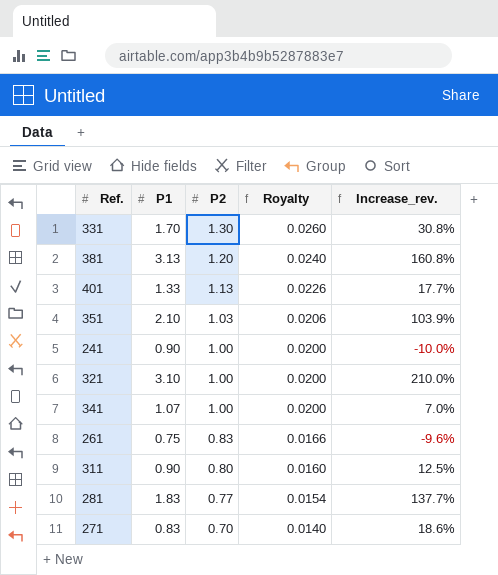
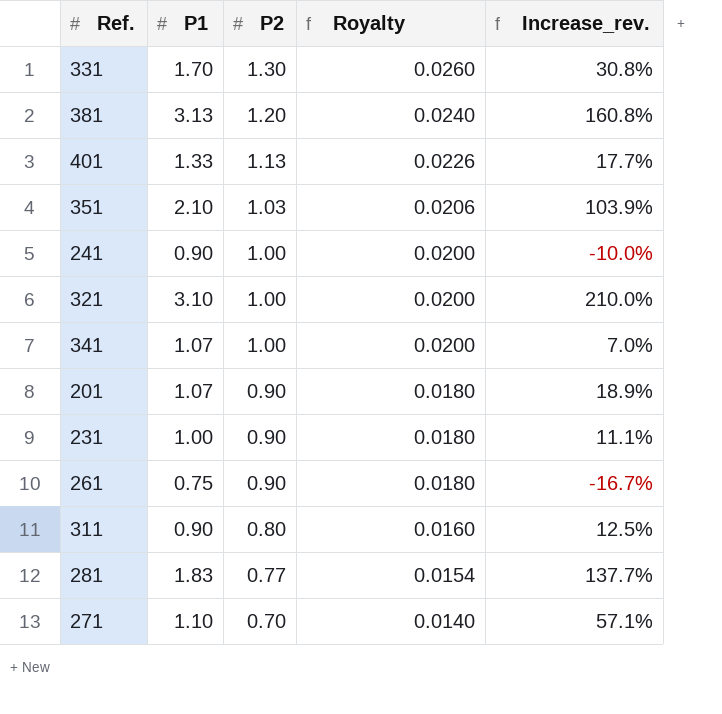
row 201: none -> 1.07 | 0.90 | 0.0180 | 18.9%
row 231: none -> 1.00 | 0.90 | 0.0180 | 11.1%
261 | P2: 0.83 -> 0.90
261 | Royalty: 0.0166 -> 0.0180
261 | Increase_rev.: -9.6% -> -16.7%
271 | P1: 0.83 -> 1.10
271 | Increase_rev.: 18.6% -> 57.1%

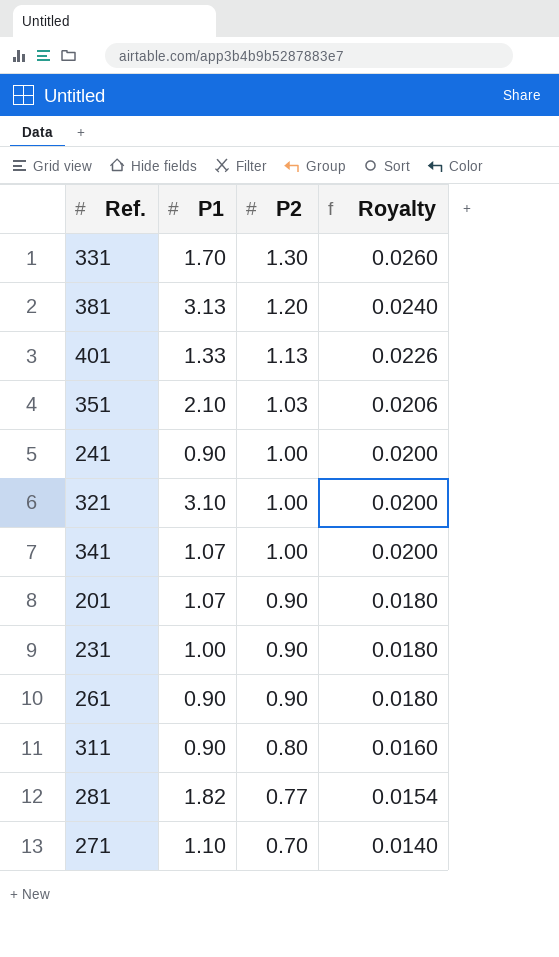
column Increase_rev. | formula: ([P1] - [P2]) / [P2] -> none
261 | P1: 0.75 -> 0.90
281 | P1: 1.83 -> 1.82

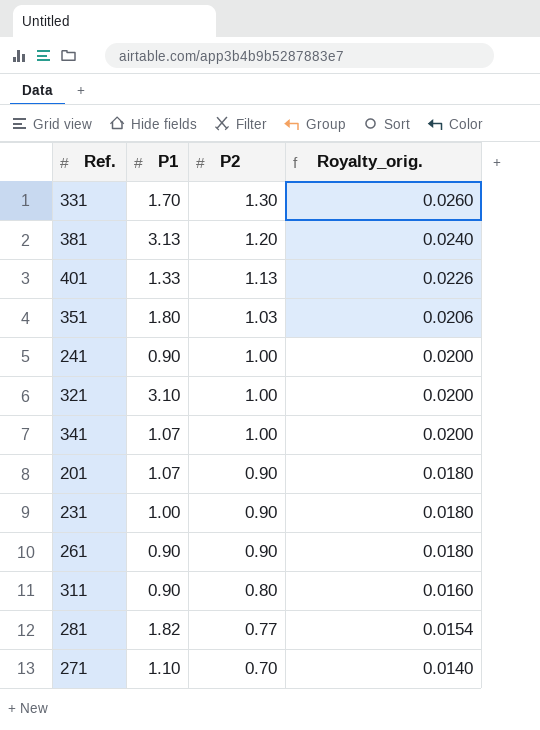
column name: Royalty -> Royalty_orig.
351 | P1: 2.10 -> 1.80

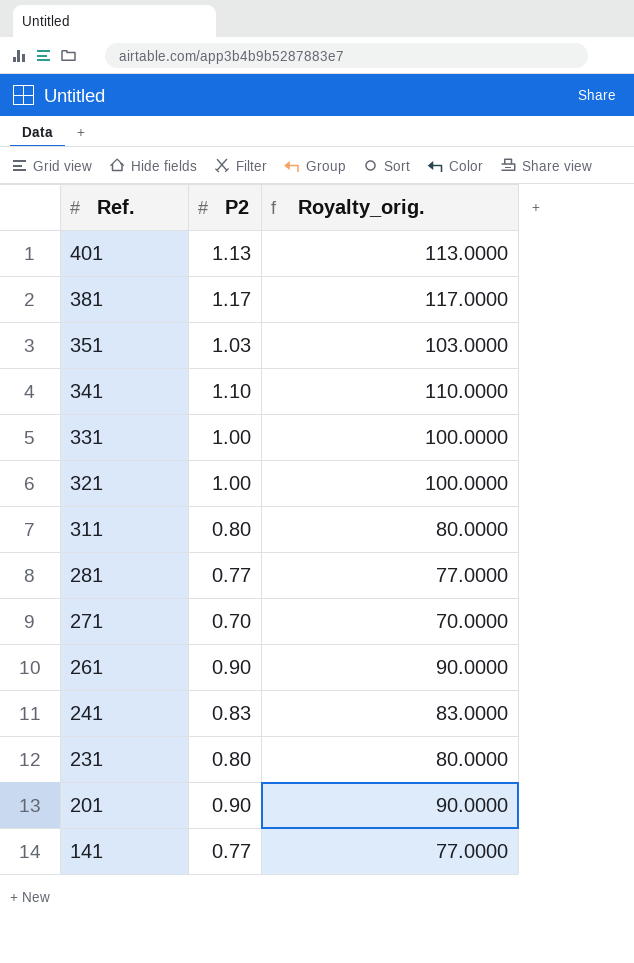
row order: P2 descending -> Ref. descending
column P1 | position: 2 -> none
column Royalty_orig. | formula: [P2] * 0.02 -> [P2] * 100
381 | P2: 1.20 -> 1.17
341 | P2: 1.00 -> 1.10
331 | P2: 1.30 -> 1.00
241 | P2: 1.00 -> 0.83
231 | P2: 0.90 -> 0.80
row 141: none -> 0.77 | 77.0000

